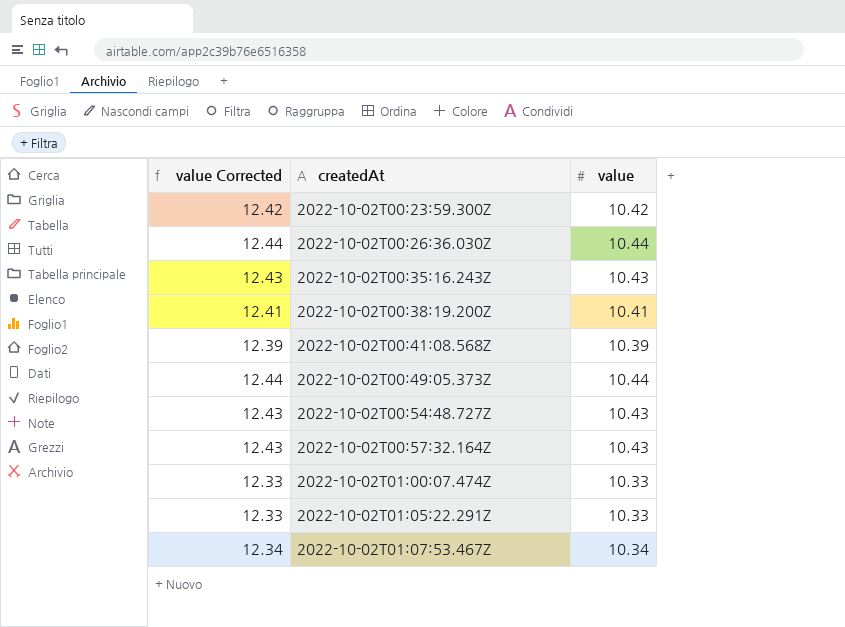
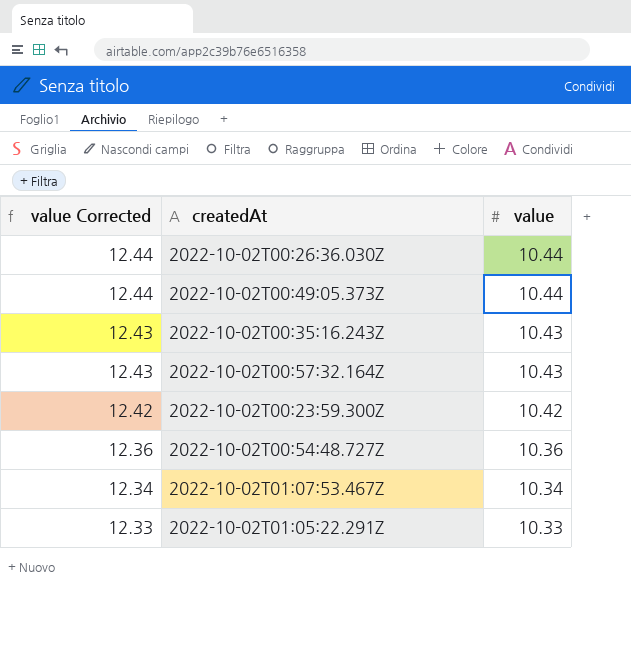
row order: createdAt ascending -> value Corrected descending
row 2022-10-02T00:38:19.200Z: 12.41 | 10.41 -> none
row 2022-10-02T00:41:08.568Z: 12.39 | 10.39 -> none
row 2022-10-02T01:00:07.474Z: 12.33 | 10.33 -> none
2022-10-02T00:54:48.727Z | value Corrected: 12.43 -> 12.36
2022-10-02T00:54:48.727Z | value: 10.43 -> 10.36

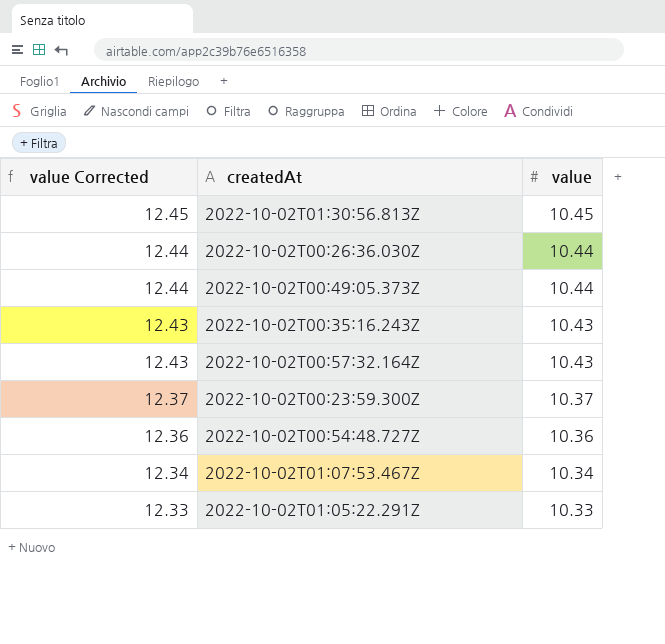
row 2022-10-02T01:30:56.813Z: none -> 12.45 | 10.45
2022-10-02T00:23:59.300Z | value Corrected: 12.42 -> 12.37
2022-10-02T00:23:59.300Z | value: 10.42 -> 10.37

